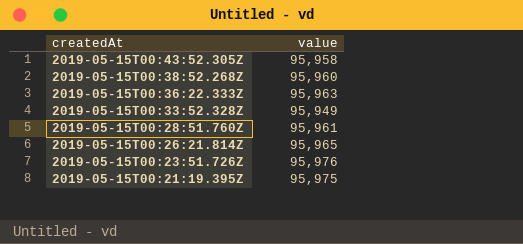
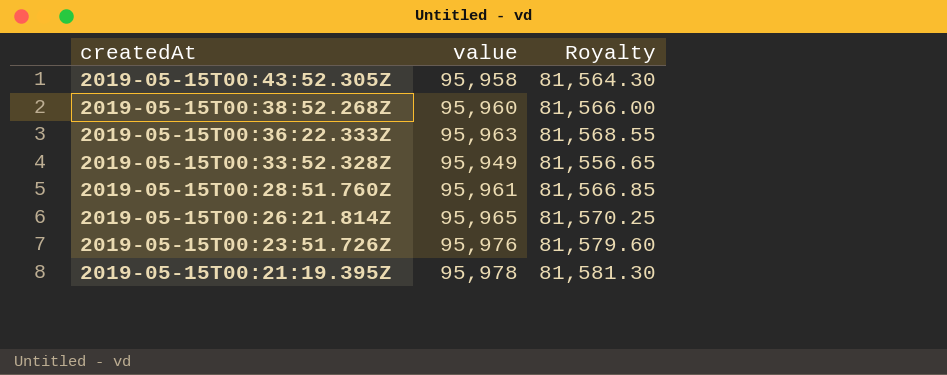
column Royalty | formula: none -> [value] * 0.85
2019-05-15T00:21:19.395Z | value: 95,975 -> 95,978

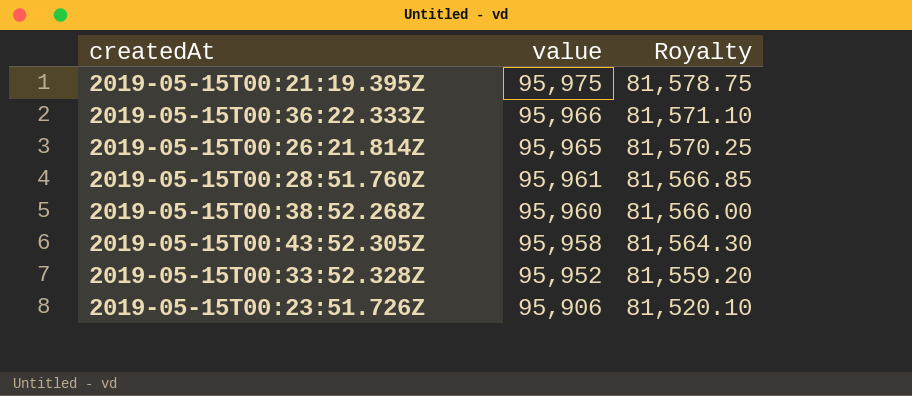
row order: createdAt descending -> value descending
2019-05-15T00:21:19.395Z | value: 95,978 -> 95,975
2019-05-15T00:21:19.395Z | Royalty: 81,581.30 -> 81,578.75
2019-05-15T00:36:22.333Z | value: 95,963 -> 95,966
2019-05-15T00:36:22.333Z | Royalty: 81,568.55 -> 81,571.10
2019-05-15T00:33:52.328Z | value: 95,949 -> 95,952
2019-05-15T00:33:52.328Z | Royalty: 81,556.65 -> 81,559.20
2019-05-15T00:23:51.726Z | value: 95,976 -> 95,906
2019-05-15T00:23:51.726Z | Royalty: 81,579.60 -> 81,520.10

